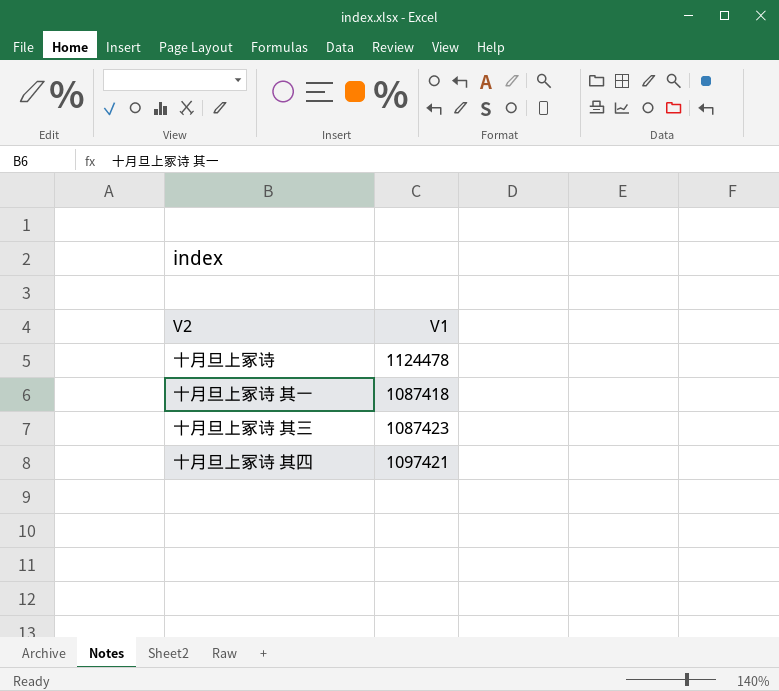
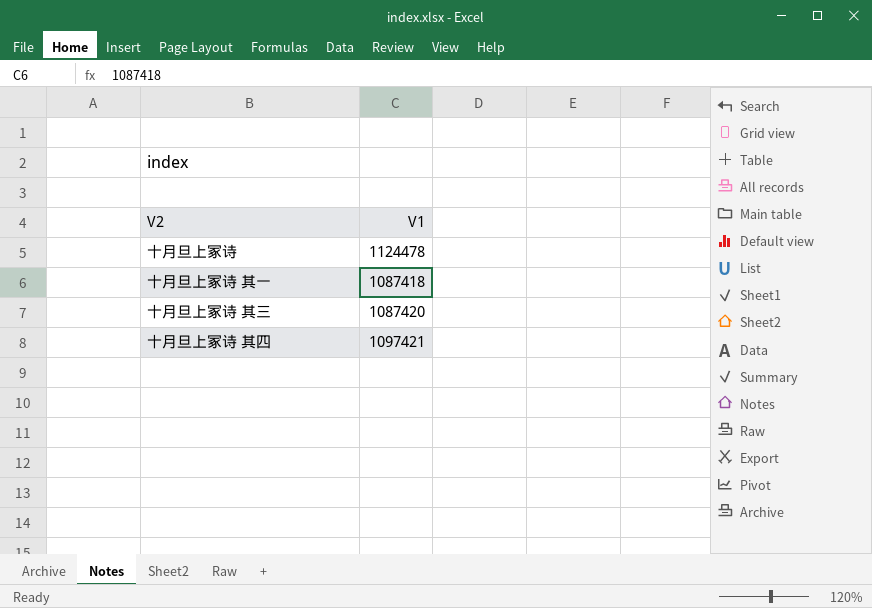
十月旦上冢诗 其三 | V1: 1087423 -> 1087420

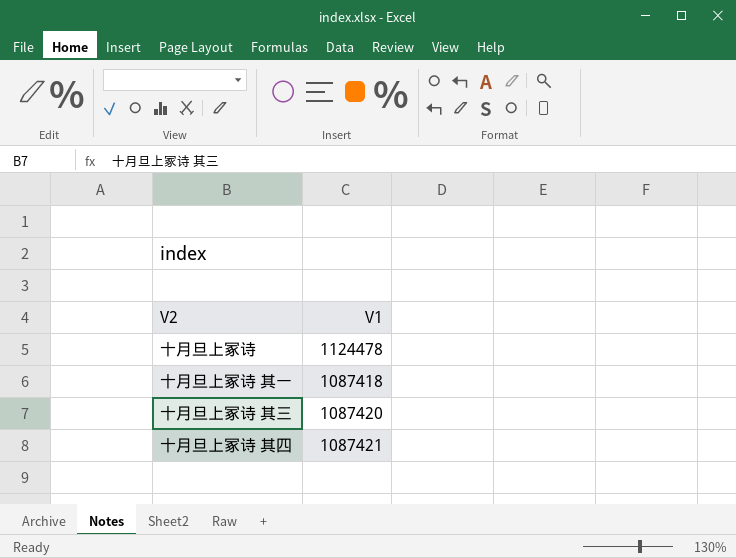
十月旦上冢诗 其四 | V1: 1097421 -> 1087421

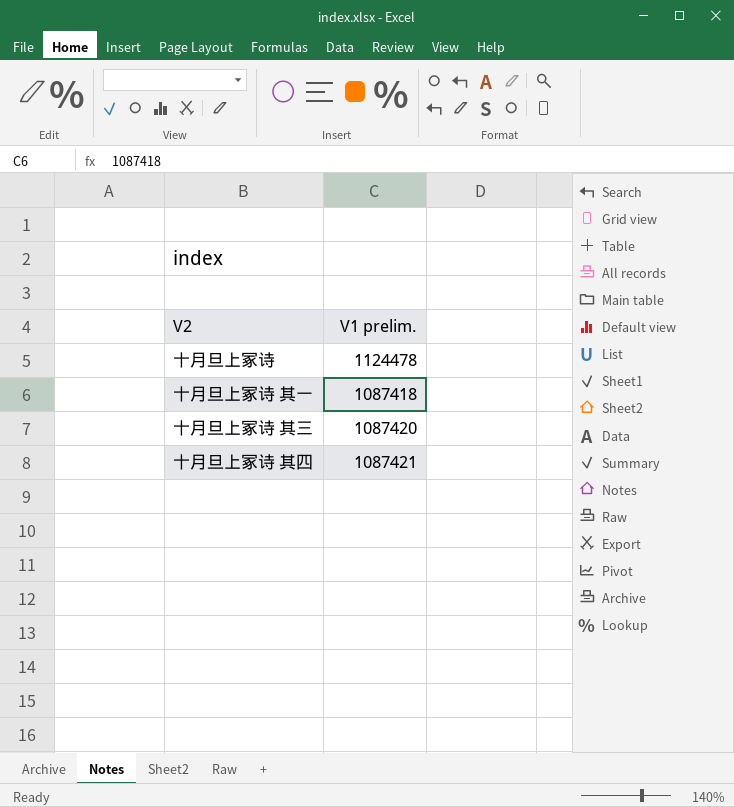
column name: V1 -> V1 prelim.

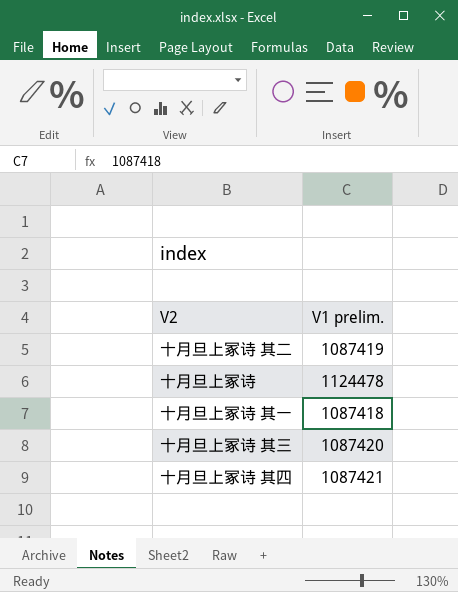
row 十月旦上冢诗 其二: none -> 1087419

